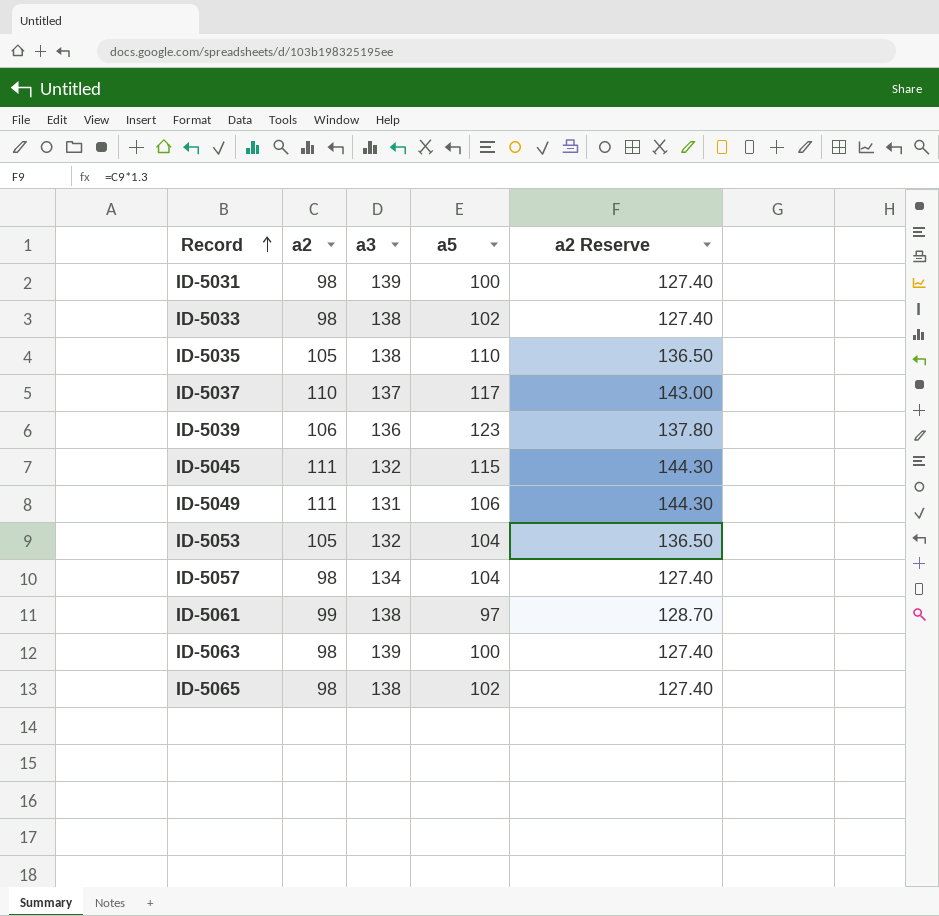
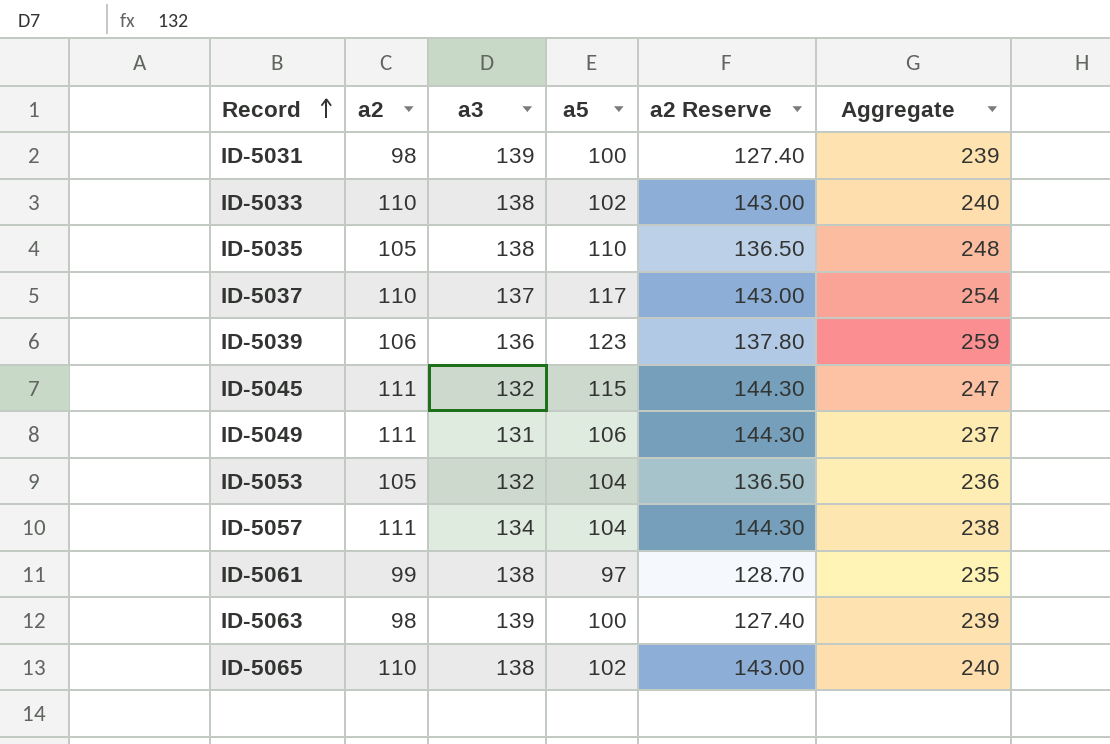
column Aggregate | formula: none -> [a3] + [a5]
ID-5033 | a2: 98 -> 110
ID-5033 | a2 Reserve: 127.40 -> 143.00
ID-5057 | a2: 98 -> 111
ID-5057 | a2 Reserve: 127.40 -> 144.30
ID-5065 | a2: 98 -> 110
ID-5065 | a2 Reserve: 127.40 -> 143.00

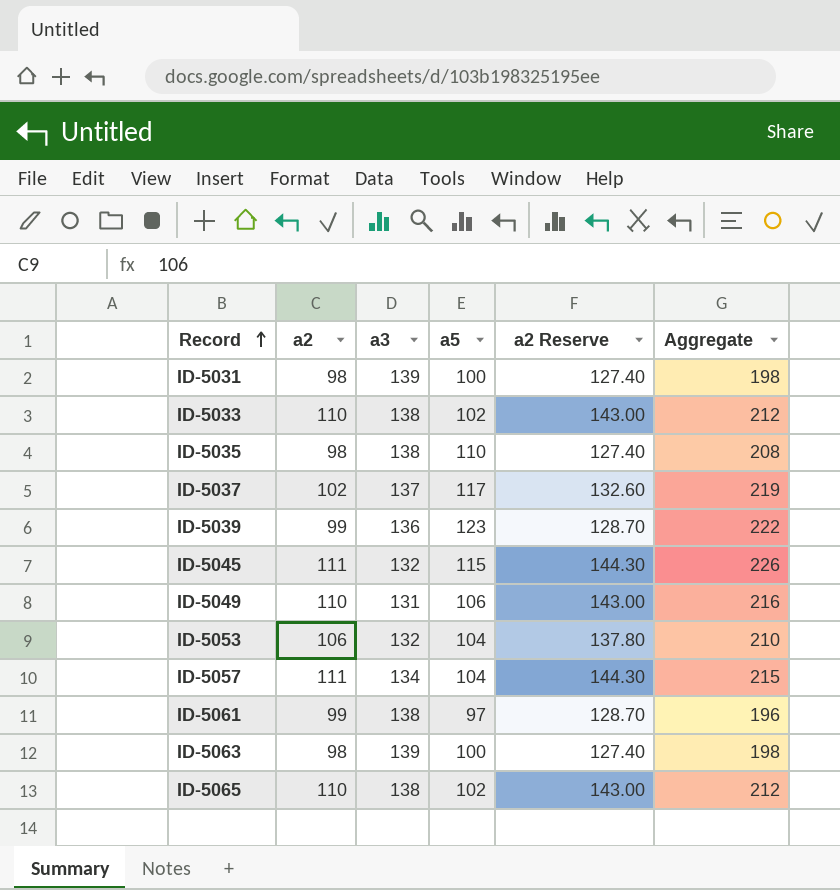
column Aggregate | formula: [a3] + [a5] -> [a2] + [a5]
ID-5035 | a2: 105 -> 98
ID-5035 | a2 Reserve: 136.50 -> 127.40
ID-5037 | a2: 110 -> 102
ID-5037 | a2 Reserve: 143.00 -> 132.60
ID-5039 | a2: 106 -> 99
ID-5039 | a2 Reserve: 137.80 -> 128.70
ID-5049 | a2: 111 -> 110
ID-5049 | a2 Reserve: 144.30 -> 143.00
ID-5053 | a2: 105 -> 106
ID-5053 | a2 Reserve: 136.50 -> 137.80

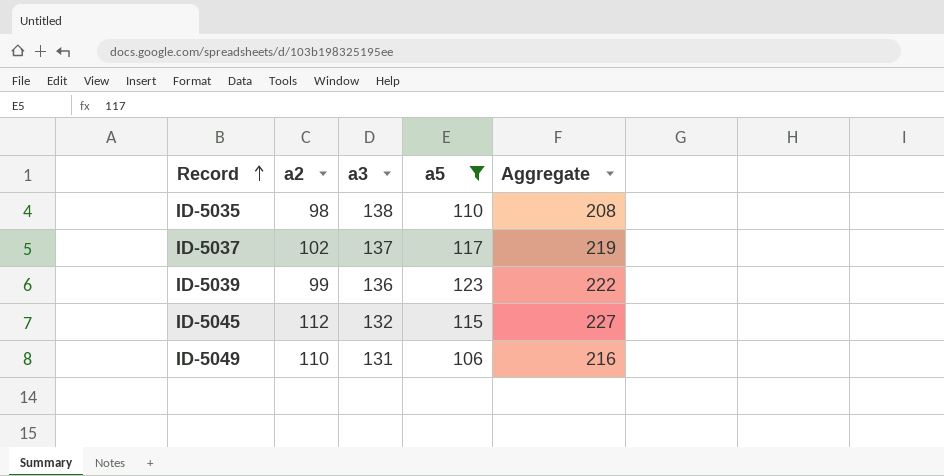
filter: none -> a5 >= 106
column a2 Reserve | formula: [a2] * 1.3 -> none
ID-5045 | a2: 111 -> 112
ID-5045 | Aggregate: 226 -> 227

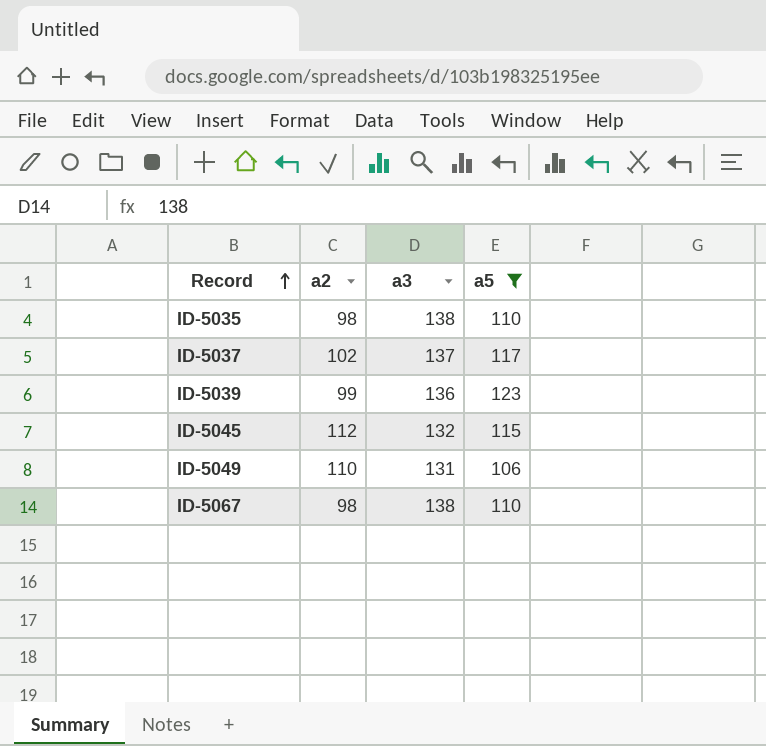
column Aggregate | formula: [a2] + [a5] -> none
row ID-5067: none -> 98 | 138 | 110

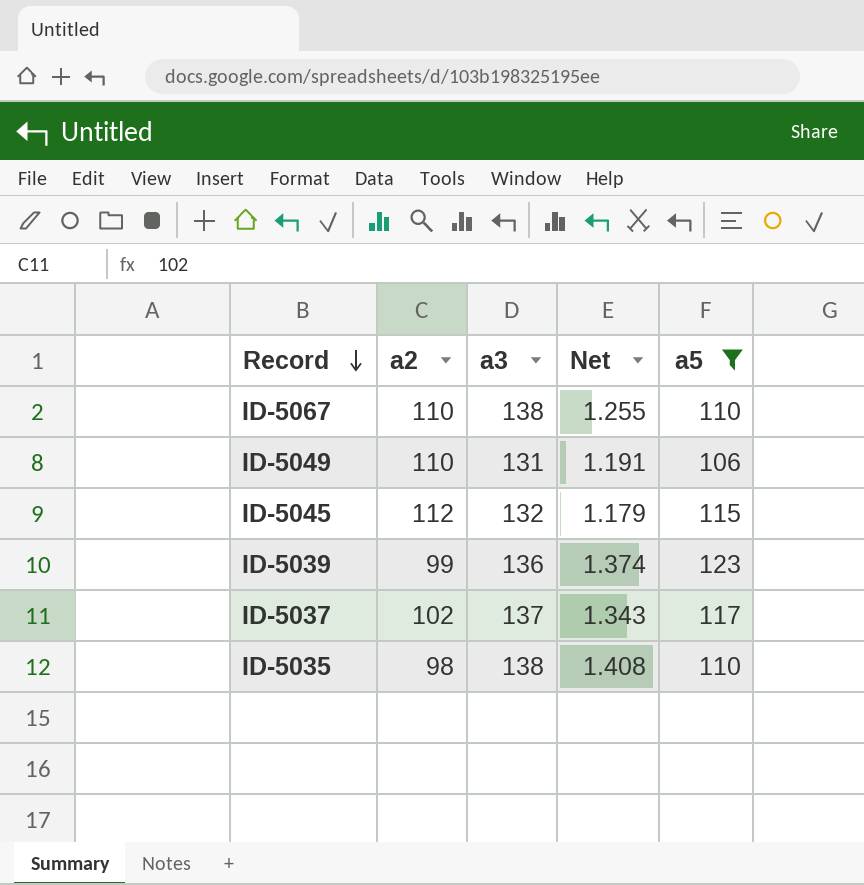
row order: Record ascending -> Record descending
column Net | formula: none -> [a3] / [a2]
ID-5067 | a2: 98 -> 110

